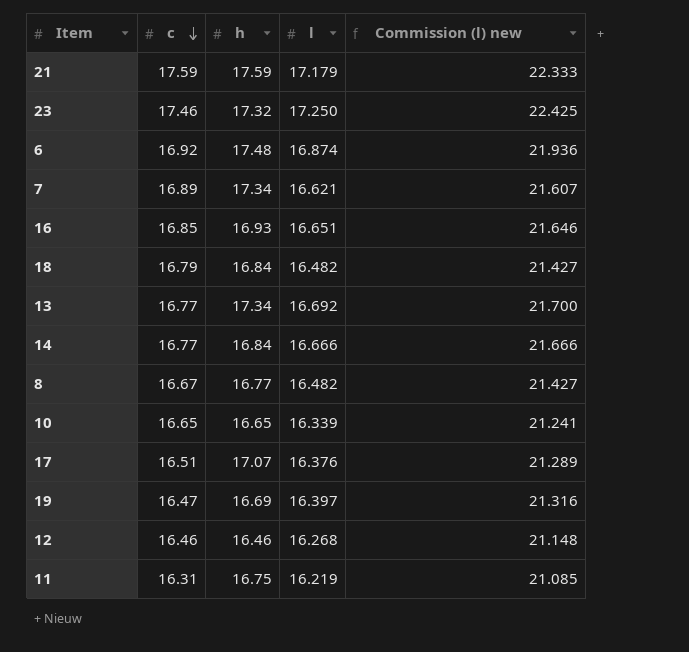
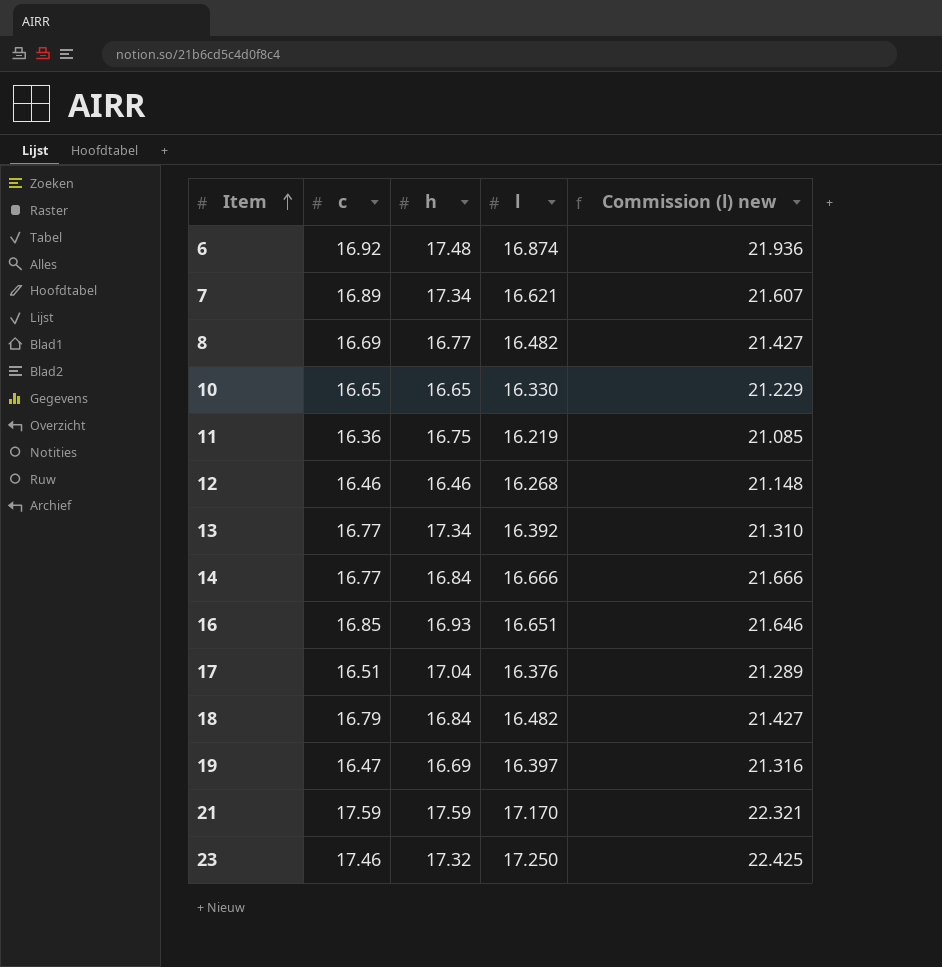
row order: c descending -> Item ascending
8 | c: 16.67 -> 16.69
10 | l: 16.339 -> 16.330
10 | Commission (l) new: 21.241 -> 21.229
11 | c: 16.31 -> 16.36
13 | l: 16.692 -> 16.392
13 | Commission (l) new: 21.700 -> 21.310
17 | h: 17.07 -> 17.04
21 | l: 17.179 -> 17.170
21 | Commission (l) new: 22.333 -> 22.321

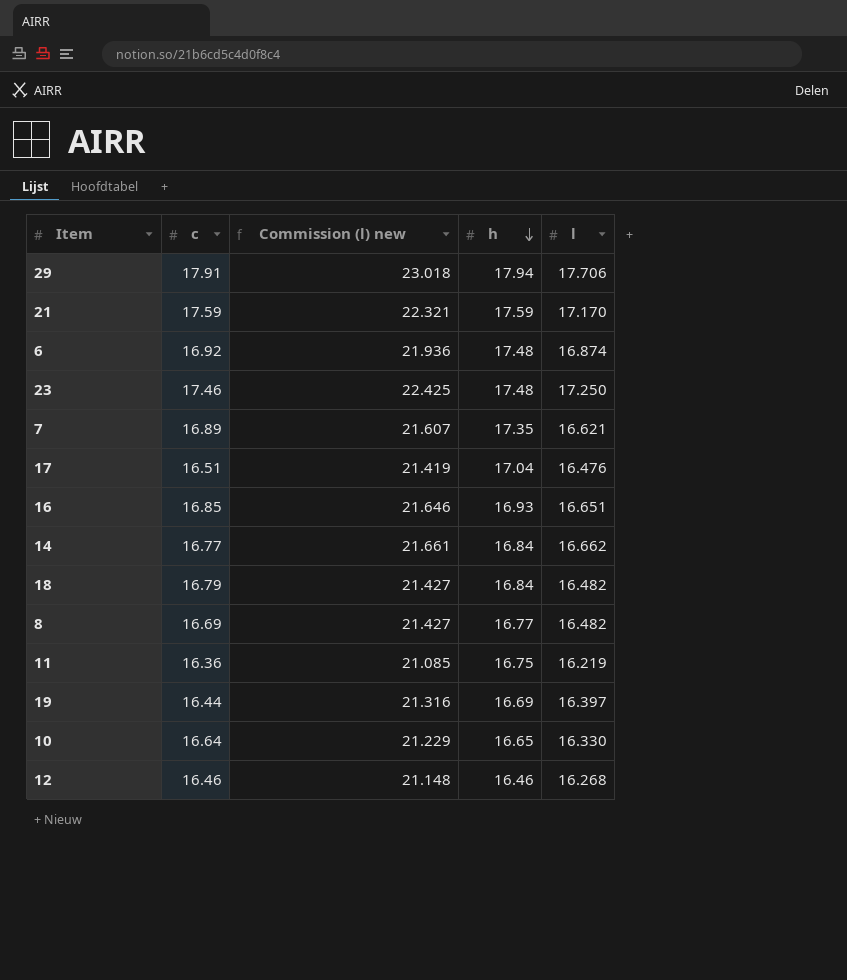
row order: Item ascending -> h descending
column Commission (l) new | position: 5 -> 3
row 13: 16.77 | 17.34 | 16.392 | 21.310 -> none
row 29: none -> 17.91 | 23.018 | 17.94 | 17.706
23 | h: 17.32 -> 17.48
7 | h: 17.34 -> 17.35
17 | Commission (l) new: 21.289 -> 21.419
17 | l: 16.376 -> 16.476
14 | Commission (l) new: 21.666 -> 21.661
14 | l: 16.666 -> 16.662
19 | c: 16.47 -> 16.44
10 | c: 16.65 -> 16.64

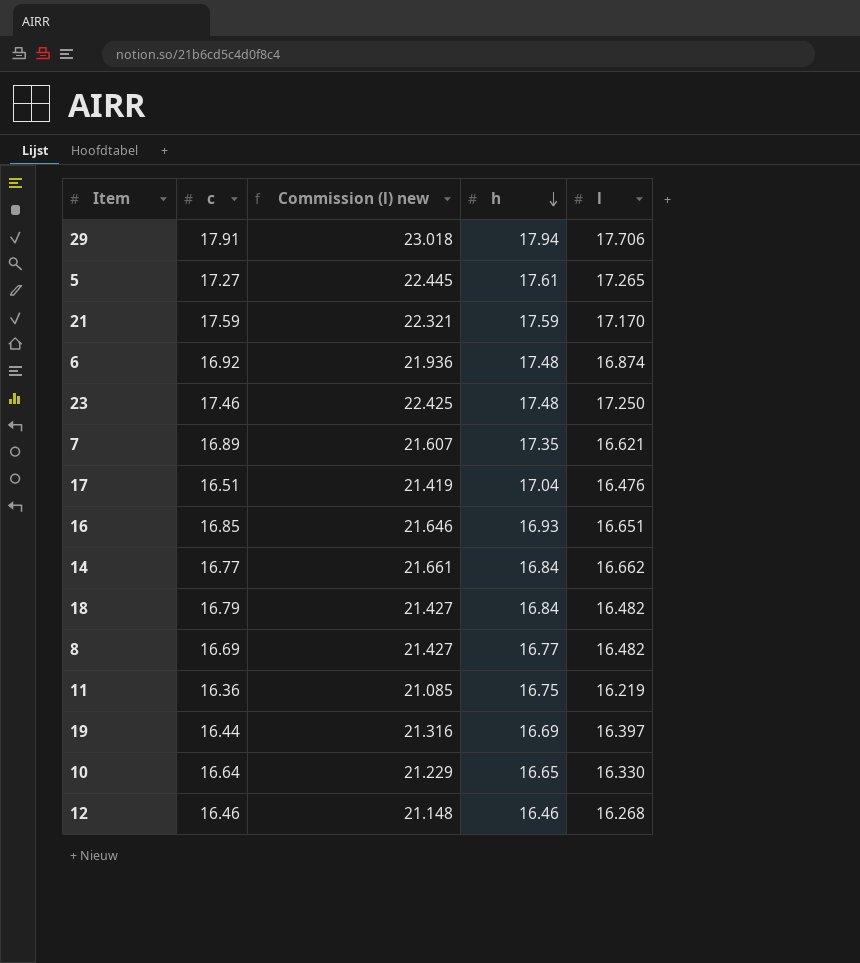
row 5: none -> 17.27 | 22.445 | 17.61 | 17.265

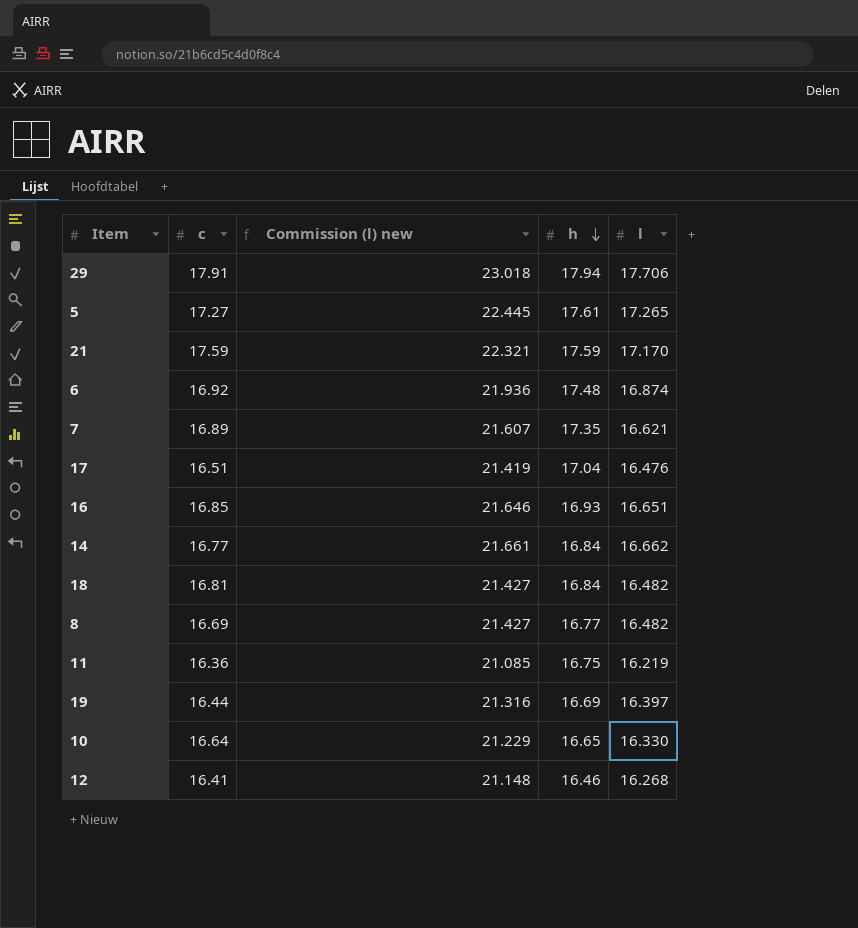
row 23: 17.46 | 22.425 | 17.48 | 17.250 -> none
18 | c: 16.79 -> 16.81
12 | c: 16.46 -> 16.41

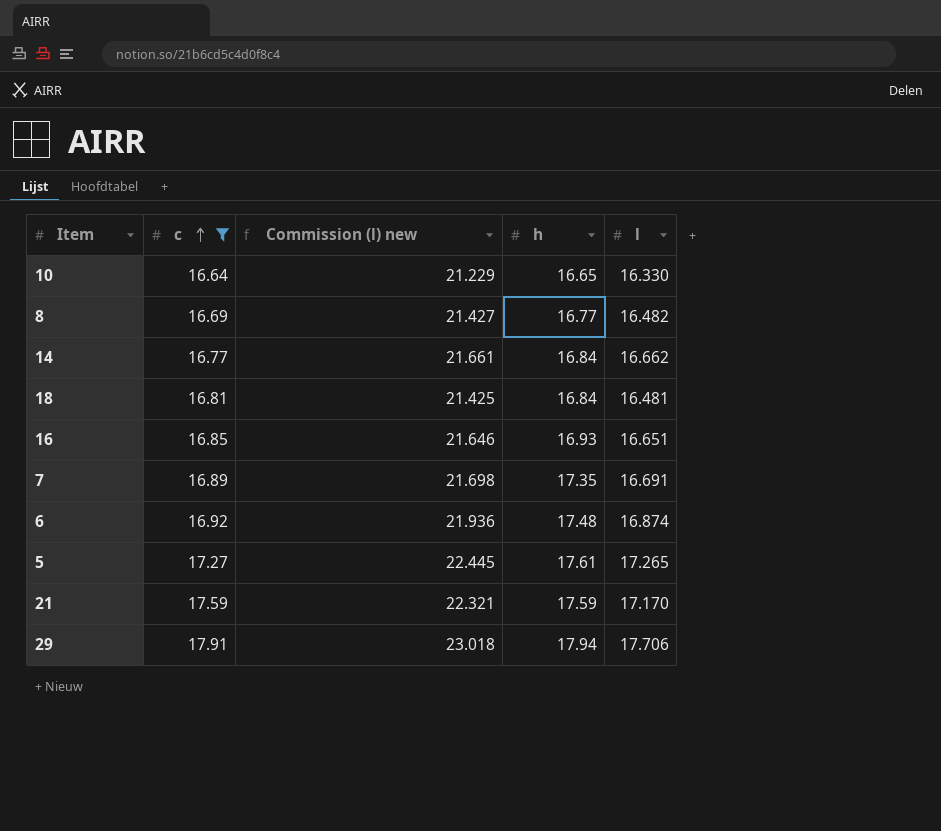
filter: none -> c >= 16.64
row order: h descending -> c ascending
18 | Commission (l) new: 21.427 -> 21.425
18 | l: 16.482 -> 16.481
7 | Commission (l) new: 21.607 -> 21.698
7 | l: 16.621 -> 16.691

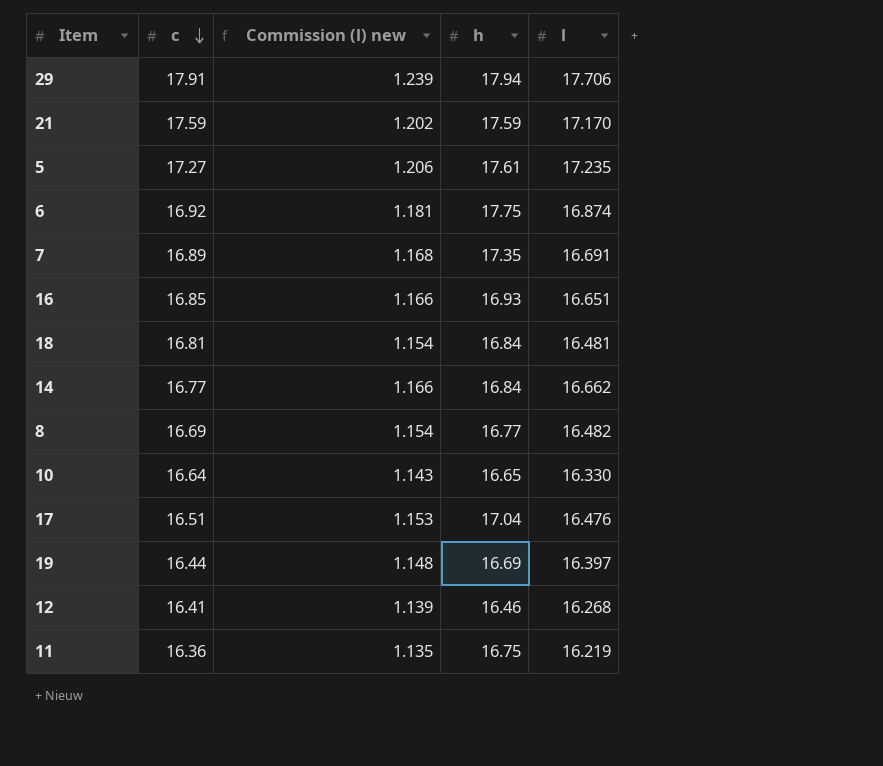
filter: c >= 16.64 -> none
row order: c ascending -> c descending
column Commission (l) new | formula: [l] * 1.3 -> [l] * 0.07
5 | l: 17.265 -> 17.235
6 | h: 17.48 -> 17.75

